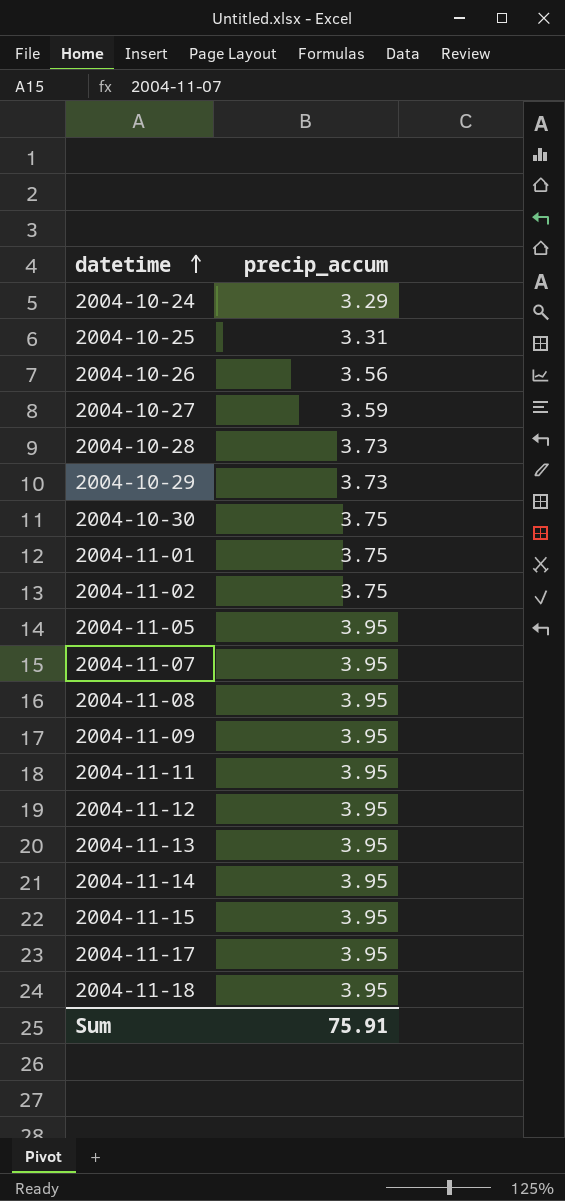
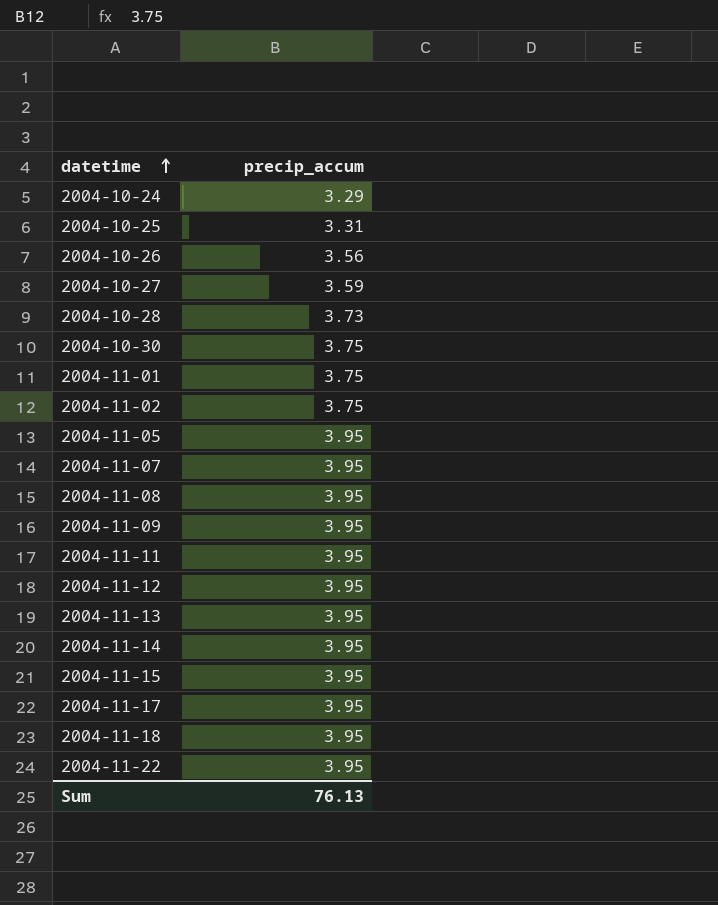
row 2004-10-29: 3.73 -> none
row 2004-11-22: none -> 3.95
Sum | precip_accum: 75.91 -> 76.13

